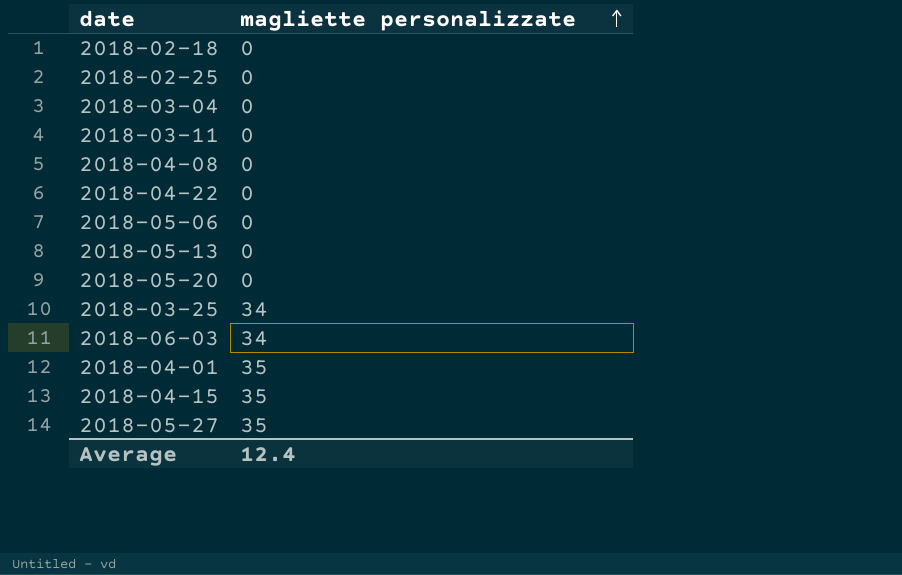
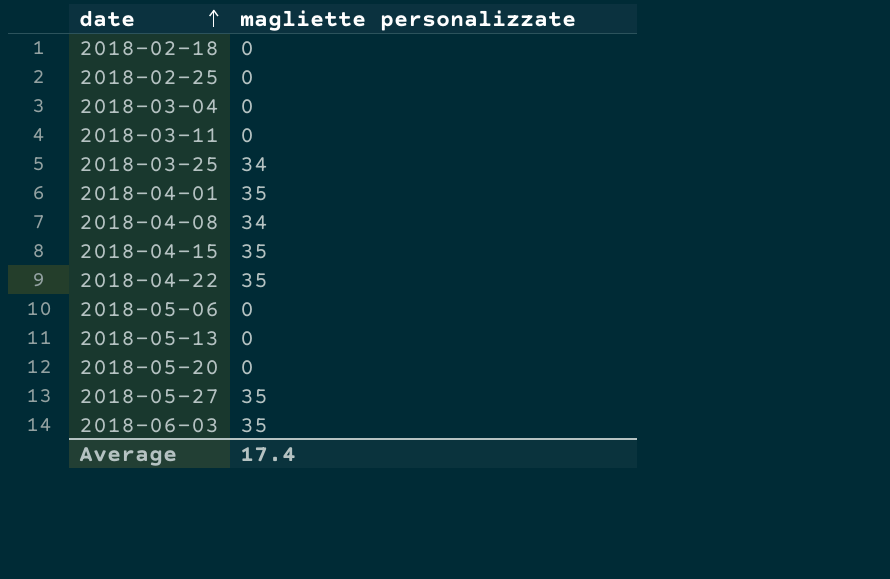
row order: magliette personalizzate ascending -> date ascending
2018-04-08 | magliette personalizzate: 0 -> 34
2018-04-22 | magliette personalizzate: 0 -> 35
2018-06-03 | magliette personalizzate: 34 -> 35
Average | magliette personalizzate: 12.4 -> 17.4

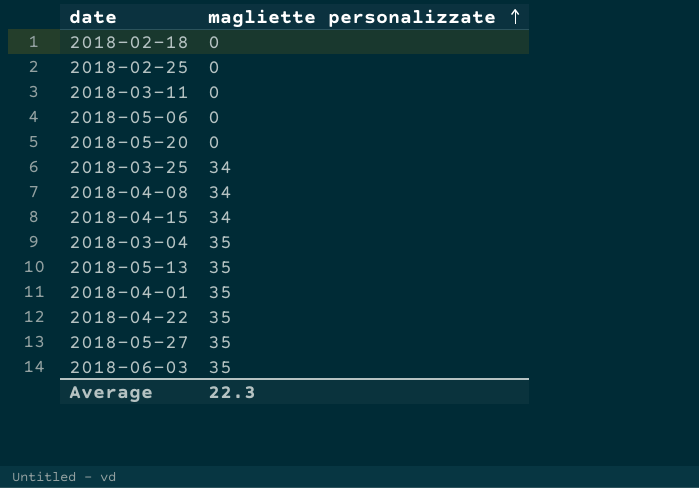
row order: date ascending -> magliette personalizzate ascending
2018-04-15 | magliette personalizzate: 35 -> 34
2018-03-04 | magliette personalizzate: 0 -> 35
2018-05-13 | magliette personalizzate: 0 -> 35
Average | magliette personalizzate: 17.4 -> 22.3

